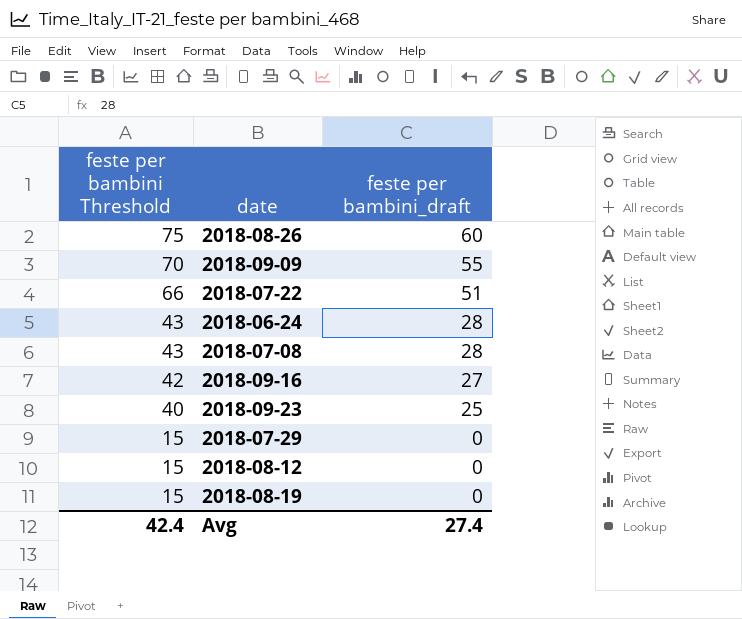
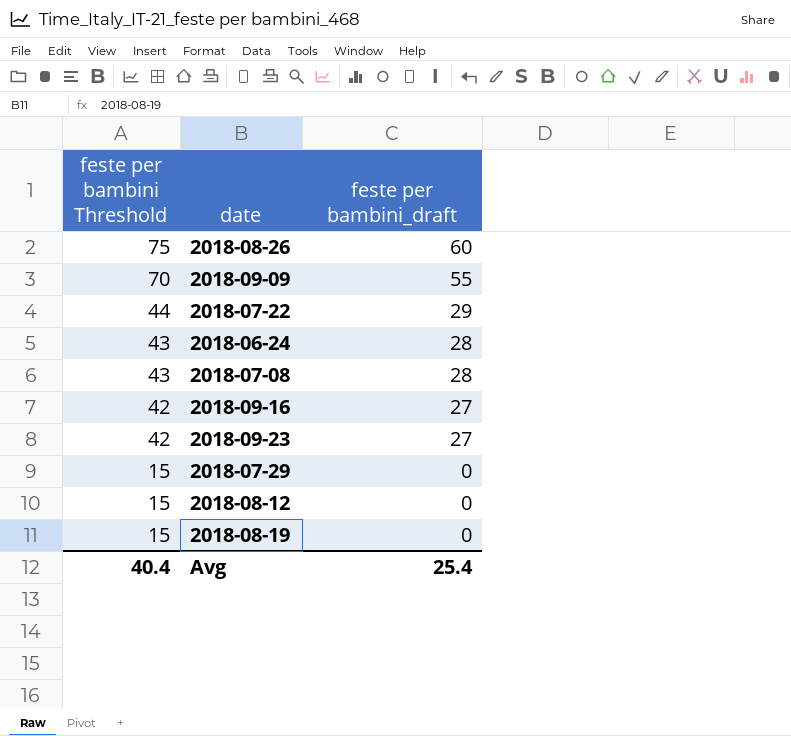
2018-07-22 | feste per bambini Threshold: 66 -> 44
2018-07-22 | feste per bambini_draft: 51 -> 29
2018-09-23 | feste per bambini Threshold: 40 -> 42
2018-09-23 | feste per bambini_draft: 25 -> 27
Avg | feste per bambini Threshold: 42.4 -> 40.4
Avg | feste per bambini_draft: 27.4 -> 25.4

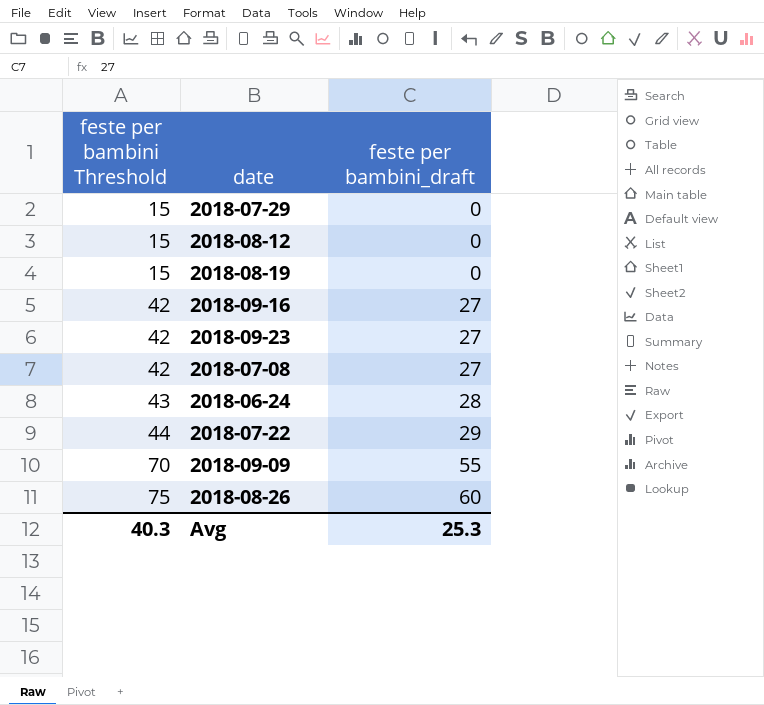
row order: feste per bambini Threshold descending -> feste per bambini Threshold ascending
2018-07-08 | feste per bambini Threshold: 43 -> 42
2018-07-08 | feste per bambini_draft: 28 -> 27
Avg | feste per bambini Threshold: 40.4 -> 40.3
Avg | feste per bambini_draft: 25.4 -> 25.3

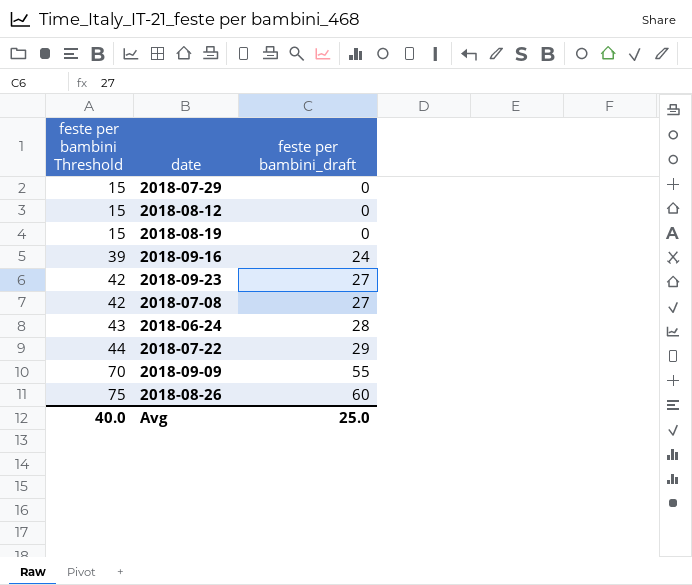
2018-09-16 | feste per bambini Threshold: 42 -> 39
2018-09-16 | feste per bambini_draft: 27 -> 24
Avg | feste per bambini Threshold: 40.3 -> 40.0
Avg | feste per bambini_draft: 25.3 -> 25.0

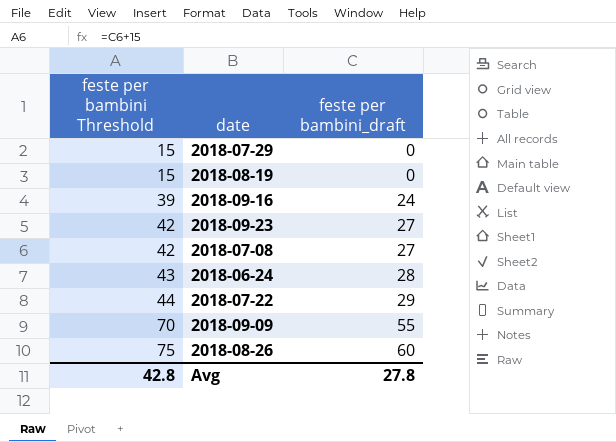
row 2018-08-12: 15 | 0 -> none
Avg | feste per bambini Threshold: 40.0 -> 42.8
Avg | feste per bambini_draft: 25.0 -> 27.8

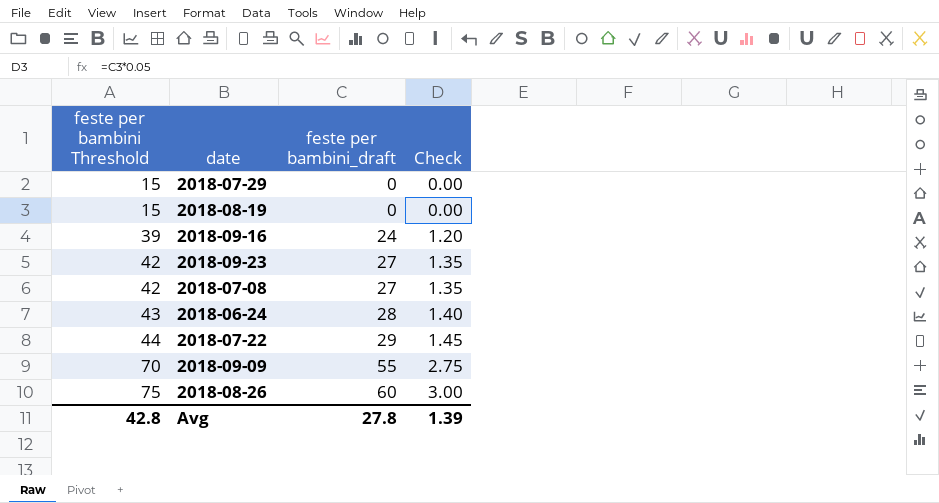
column Check | formula: none -> [feste per bambini_draft] * 0.05

